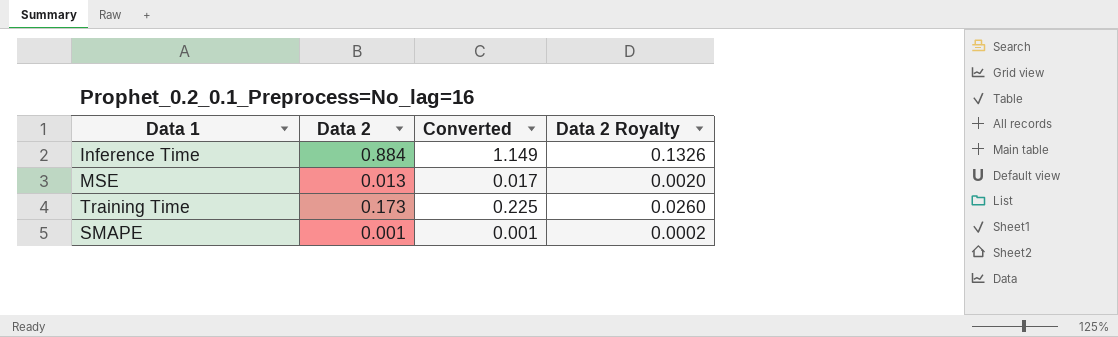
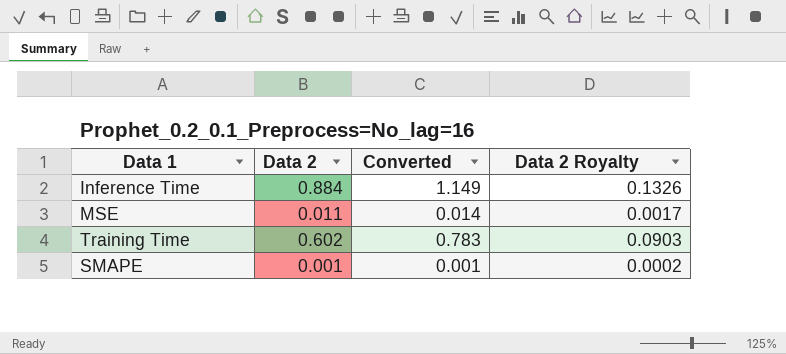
MSE | Data 2: 0.013 -> 0.011
MSE | Converted: 0.017 -> 0.014
MSE | Data 2 Royalty: 0.0020 -> 0.0017
Training Time | Data 2: 0.173 -> 0.602
Training Time | Converted: 0.225 -> 0.783
Training Time | Data 2 Royalty: 0.0260 -> 0.0903

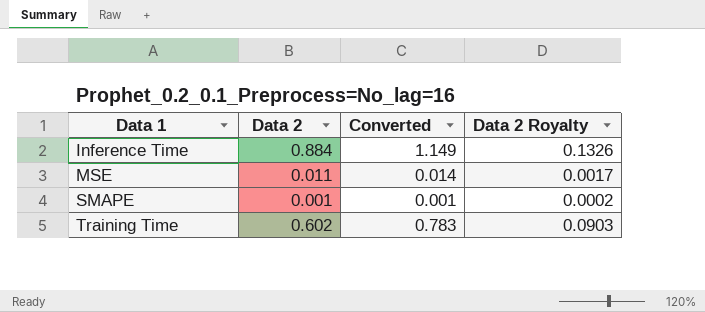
row order: none -> Data 1 ascending

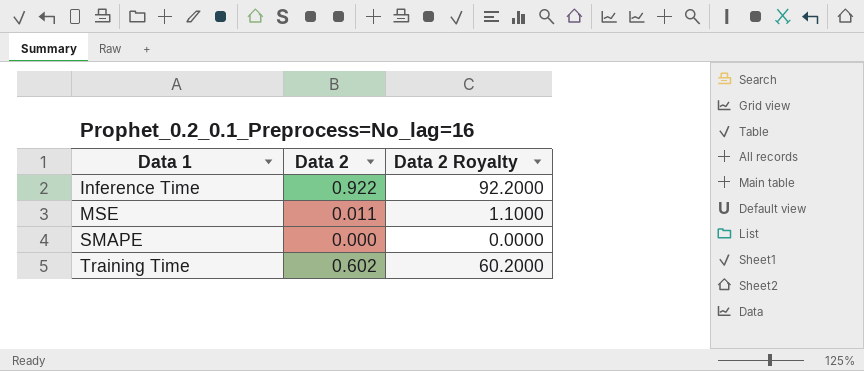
column Converted | formula: [Data 2] * 1.3 -> none
column Data 2 Royalty | formula: [Data 2] * 0.15 -> [Data 2] * 100
Inference Time | Data 2: 0.884 -> 0.922
SMAPE | Data 2: 0.001 -> 0.000

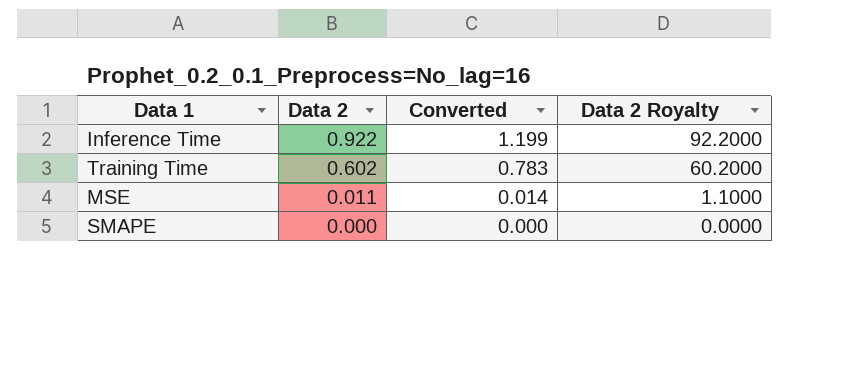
row order: Data 1 ascending -> Data 2 descending
column Converted | formula: none -> [Data 2] * 1.3

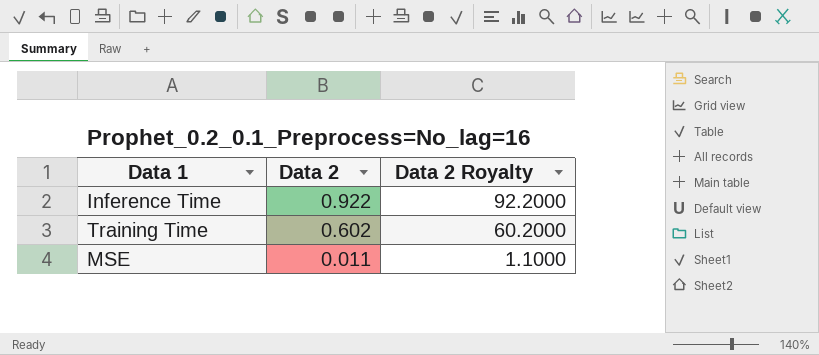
column Converted | formula: [Data 2] * 1.3 -> none
row SMAPE: 0.000 | 0.000 | 0.0000 -> none

